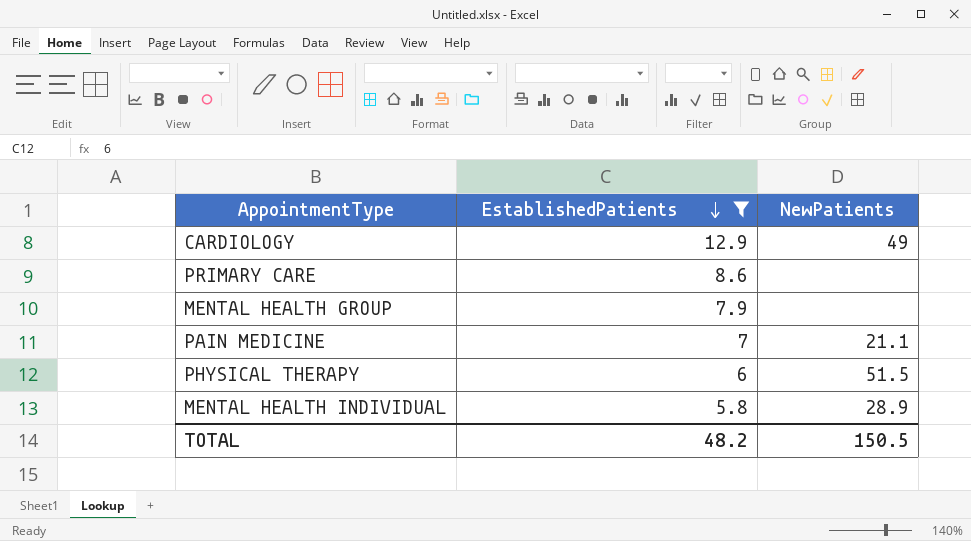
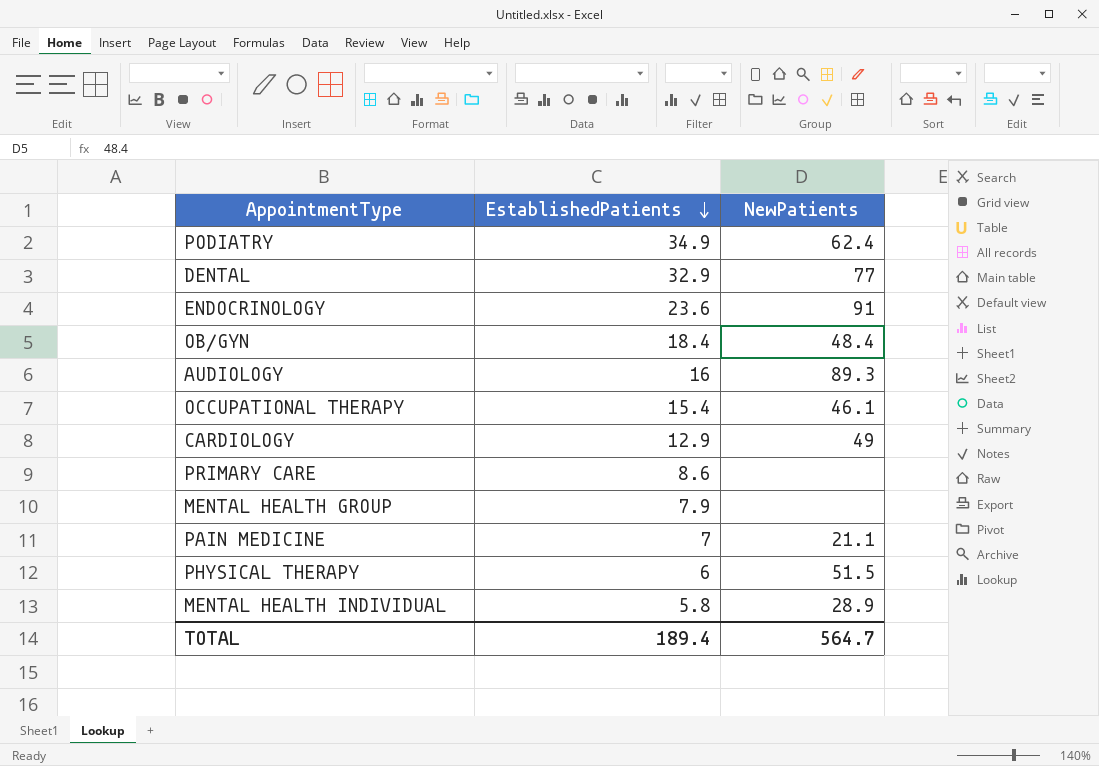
filter: EstablishedPatients <= 12.9 -> none
TOTAL | EstablishedPatients: 48.2 -> 189.4
TOTAL | NewPatients: 150.5 -> 564.7

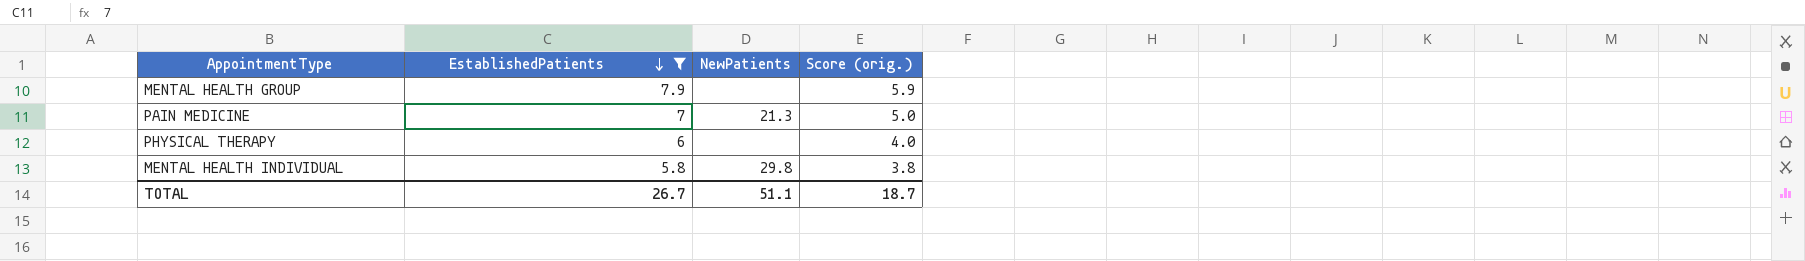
filter: none -> EstablishedPatients <= 7.9
column Score (orig.) | formula: none -> [EstablishedPatients] - 2
PAIN MEDICINE | NewPatients: 21.1 -> 21.3
PHYSICAL THERAPY | NewPatients: 51.5 -> none
MENTAL HEALTH INDIVIDUAL | NewPatients: 28.9 -> 29.8
TOTAL | EstablishedPatients: 189.4 -> 26.7
TOTAL | NewPatients: 564.7 -> 51.1

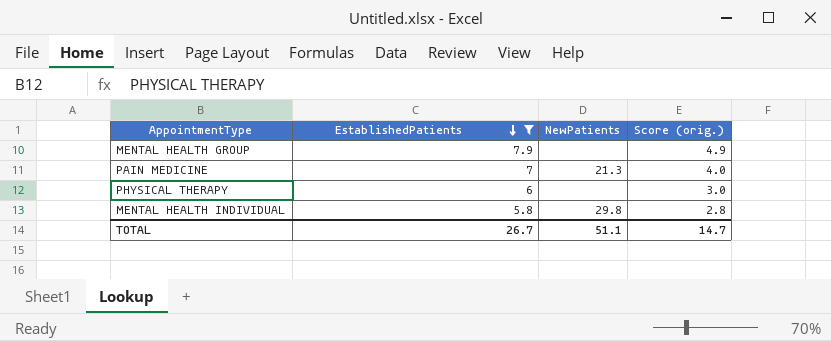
column Score (orig.) | formula: [EstablishedPatients] - 2 -> [EstablishedPatients] - 3
TOTAL | Score (orig.): 18.7 -> 14.7

